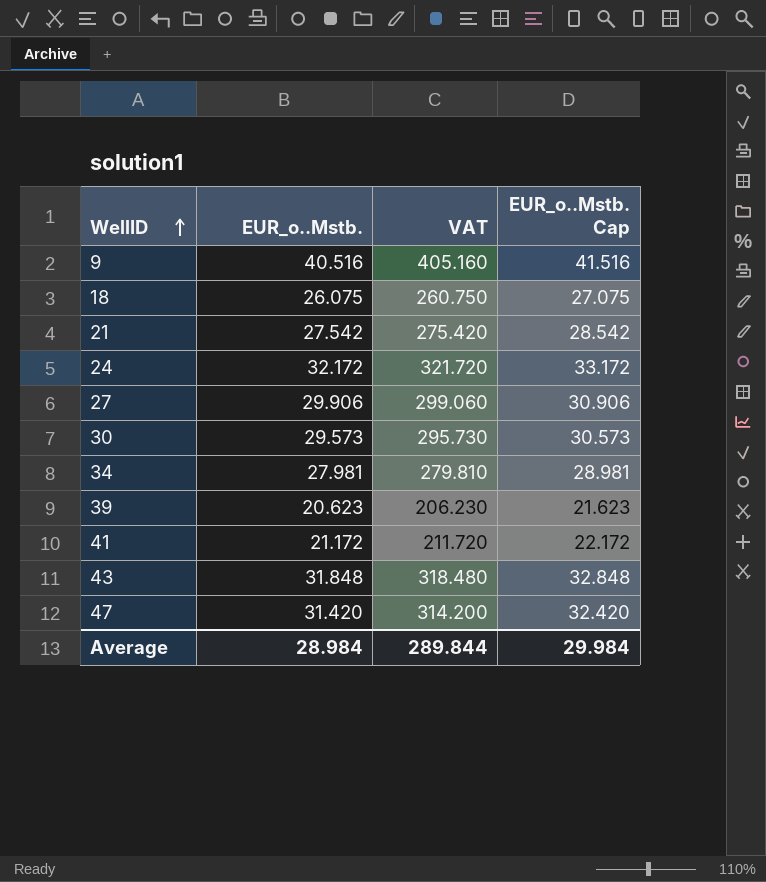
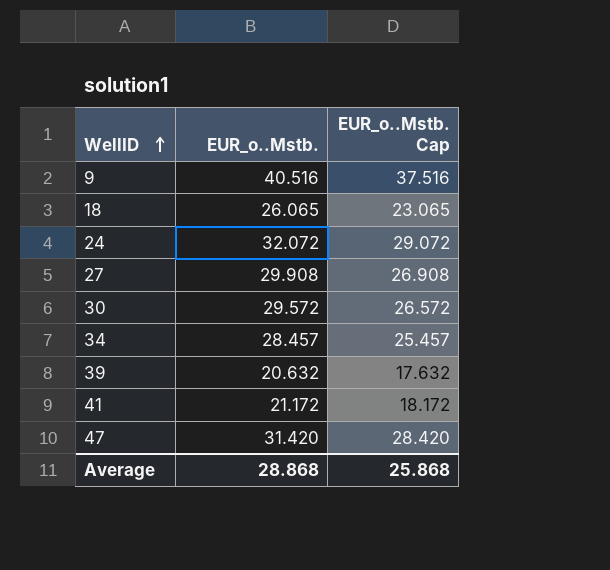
column VAT | formula: [EUR_o..Mstb.] * 10 -> none
column EUR_o..Mstb. Cap | formula: [EUR_o..Mstb.] + 1 -> [EUR_o..Mstb.] - 3
row 21: 27.542 | 275.420 | 28.542 -> none
row 43: 31.848 | 318.480 | 32.848 -> none
18 | EUR_o..Mstb.: 26.075 -> 26.065
24 | EUR_o..Mstb.: 32.172 -> 32.072
27 | EUR_o..Mstb.: 29.906 -> 29.908
30 | EUR_o..Mstb.: 29.573 -> 29.572
34 | EUR_o..Mstb.: 27.981 -> 28.457
39 | EUR_o..Mstb.: 20.623 -> 20.632
Average | EUR_o..Mstb.: 28.984 -> 28.868
Average | EUR_o..Mstb. Cap: 29.984 -> 25.868

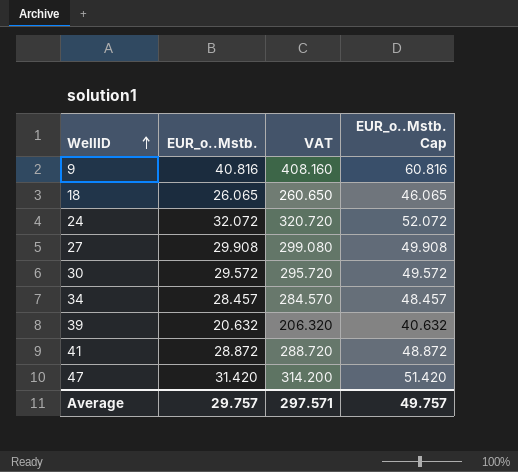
column VAT | formula: none -> [EUR_o..Mstb.] * 10
column EUR_o..Mstb. Cap | formula: [EUR_o..Mstb.] - 3 -> [EUR_o..Mstb.] + 20
9 | EUR_o..Mstb.: 40.516 -> 40.816
41 | EUR_o..Mstb.: 21.172 -> 28.872
Average | EUR_o..Mstb.: 28.868 -> 29.757
Average | EUR_o..Mstb. Cap: 25.868 -> 49.757

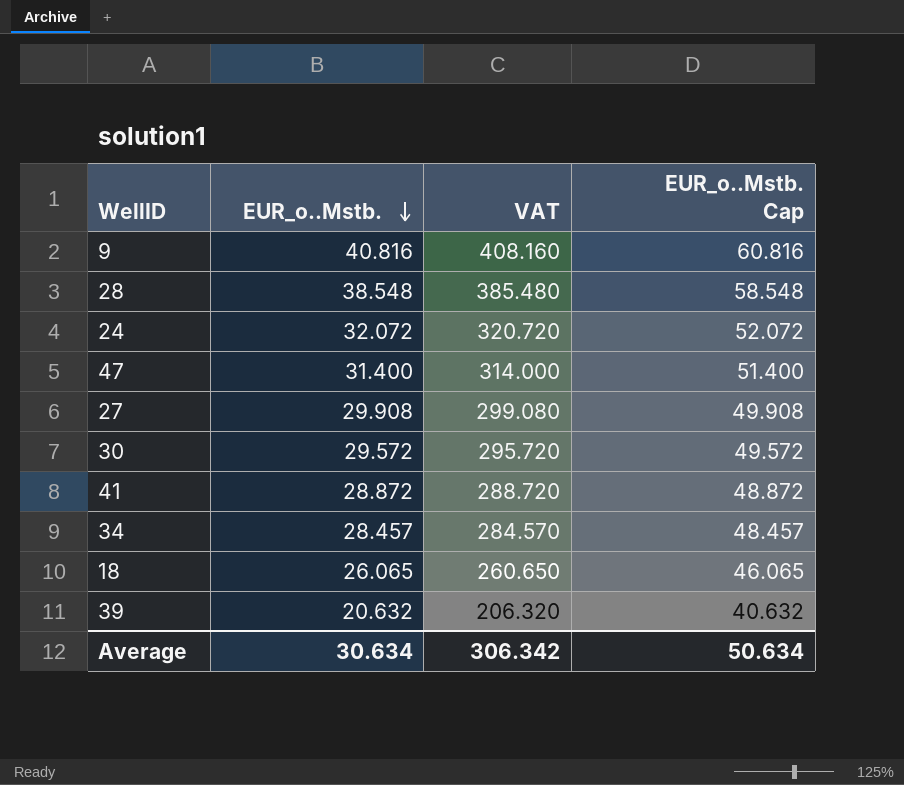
row order: WellID ascending -> EUR_o..Mstb. descending
row 28: none -> 38.548 | 385.480 | 58.548
47 | EUR_o..Mstb.: 31.420 -> 31.400
47 | VAT: 314.200 -> 314.000
47 | EUR_o..Mstb. Cap: 51.420 -> 51.400
Average | EUR_o..Mstb.: 29.757 -> 30.634
Average | VAT: 297.571 -> 306.342
Average | EUR_o..Mstb. Cap: 49.757 -> 50.634

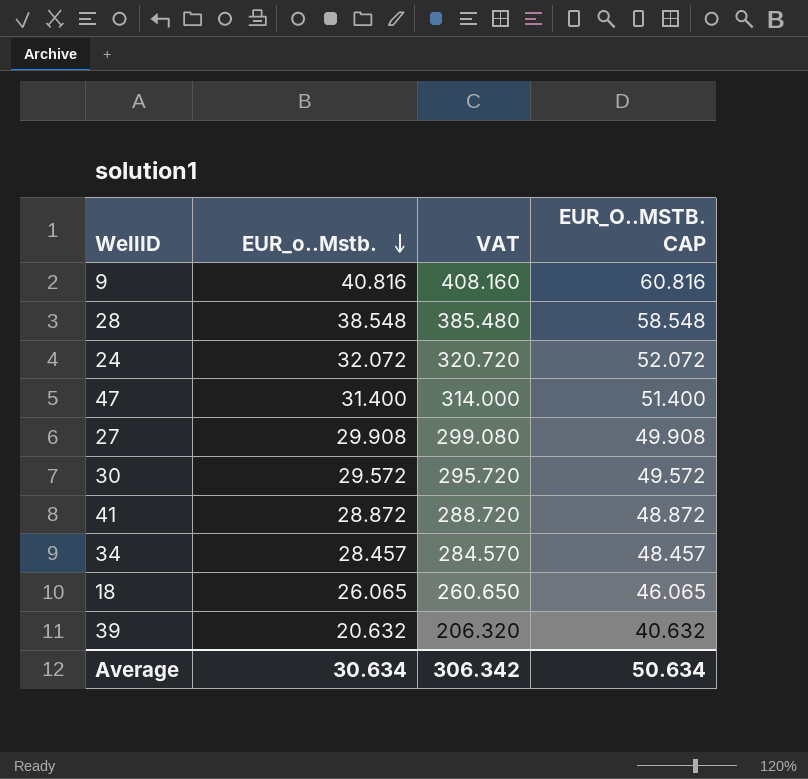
column name: EUR_o..Mstb. Cap -> EUR_O..MSTB. CAP

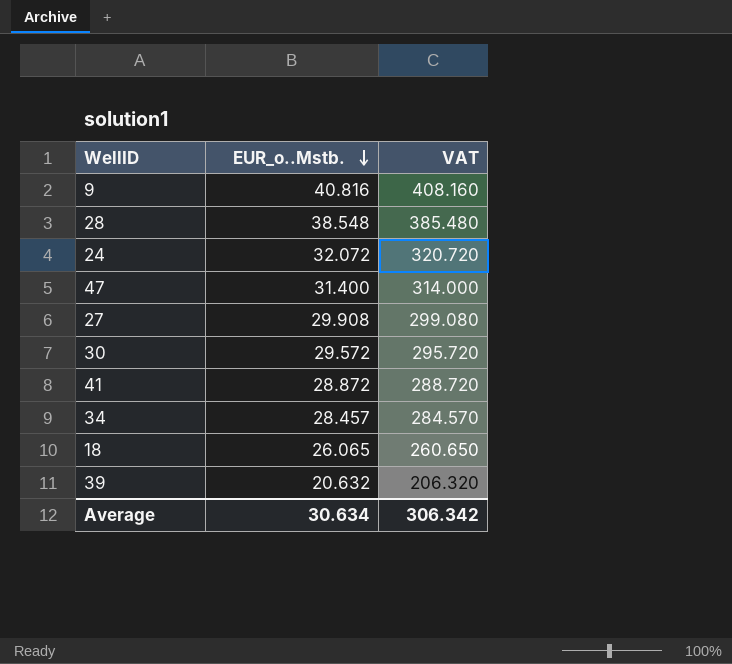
column EUR_O..MSTB. CAP | formula: [EUR_o..Mstb.] + 20 -> none

